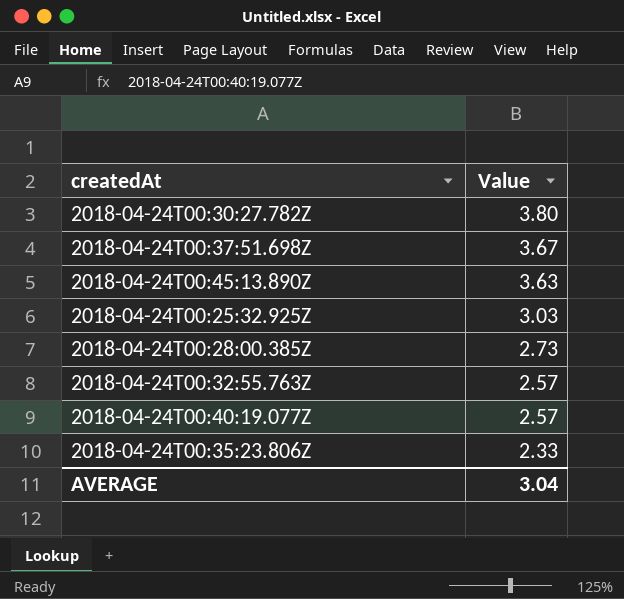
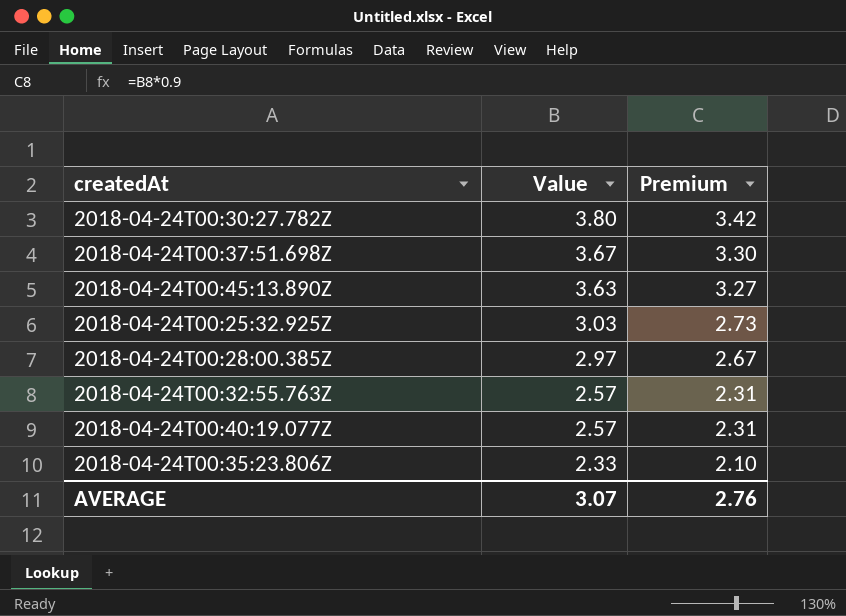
column Premium | formula: none -> [Value] * 0.9
2018-04-24T00:28:00.385Z | Value: 2.73 -> 2.97
AVERAGE | Value: 3.04 -> 3.07

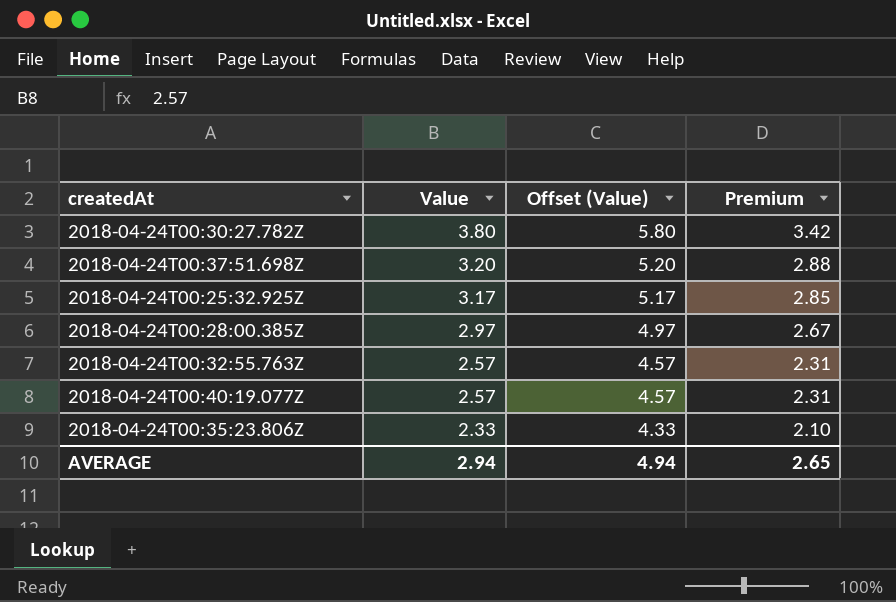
column Offset (Value) | formula: none -> [Value] + 2
row 2018-04-24T00:45:13.890Z: 3.63 | 3.27 -> none
2018-04-24T00:37:51.698Z | Value: 3.67 -> 3.20
2018-04-24T00:37:51.698Z | Premium: 3.30 -> 2.88
2018-04-24T00:25:32.925Z | Value: 3.03 -> 3.17
2018-04-24T00:25:32.925Z | Premium: 2.73 -> 2.85
AVERAGE | Value: 3.07 -> 2.94
AVERAGE | Premium: 2.76 -> 2.65

